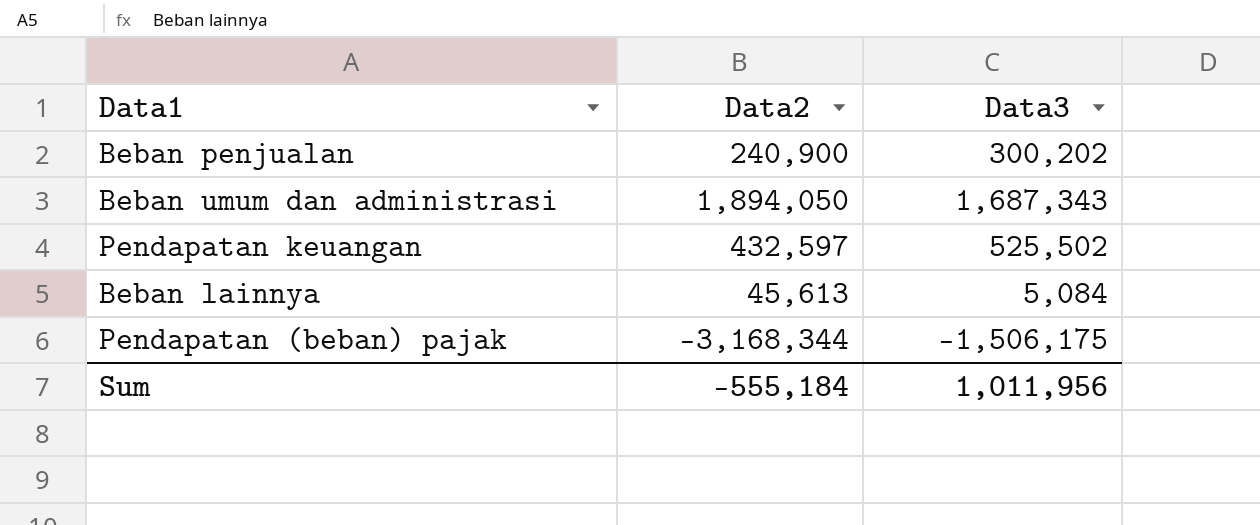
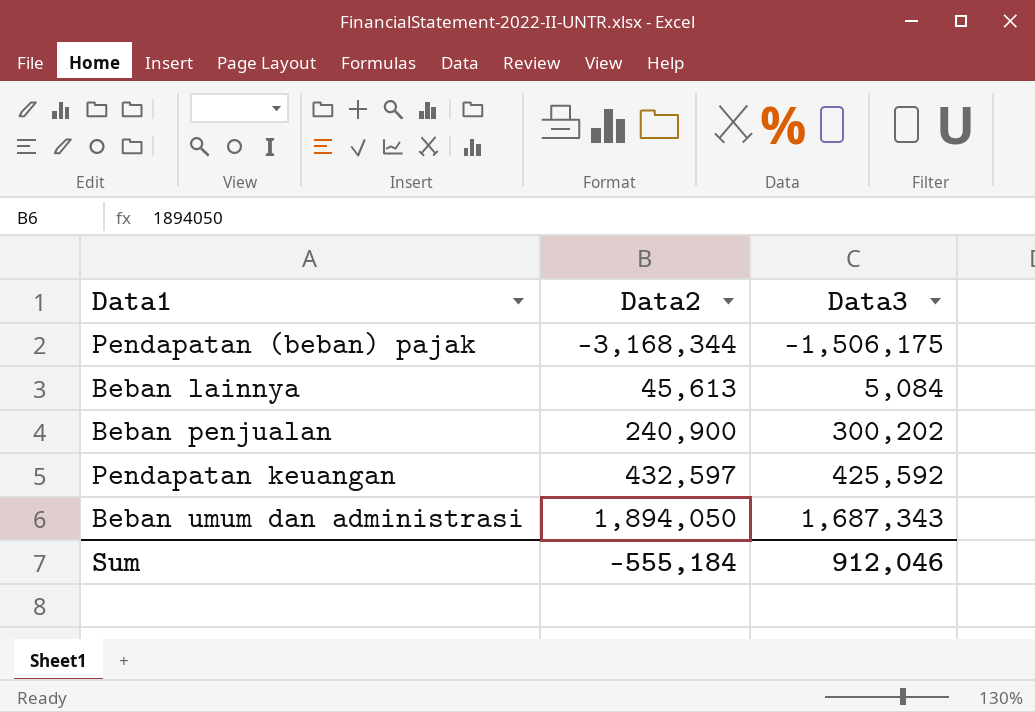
row order: none -> Data2 ascending
Pendapatan keuangan | Data3: 525,502 -> 425,592
Sum | Data3: 1,011,956 -> 912,046

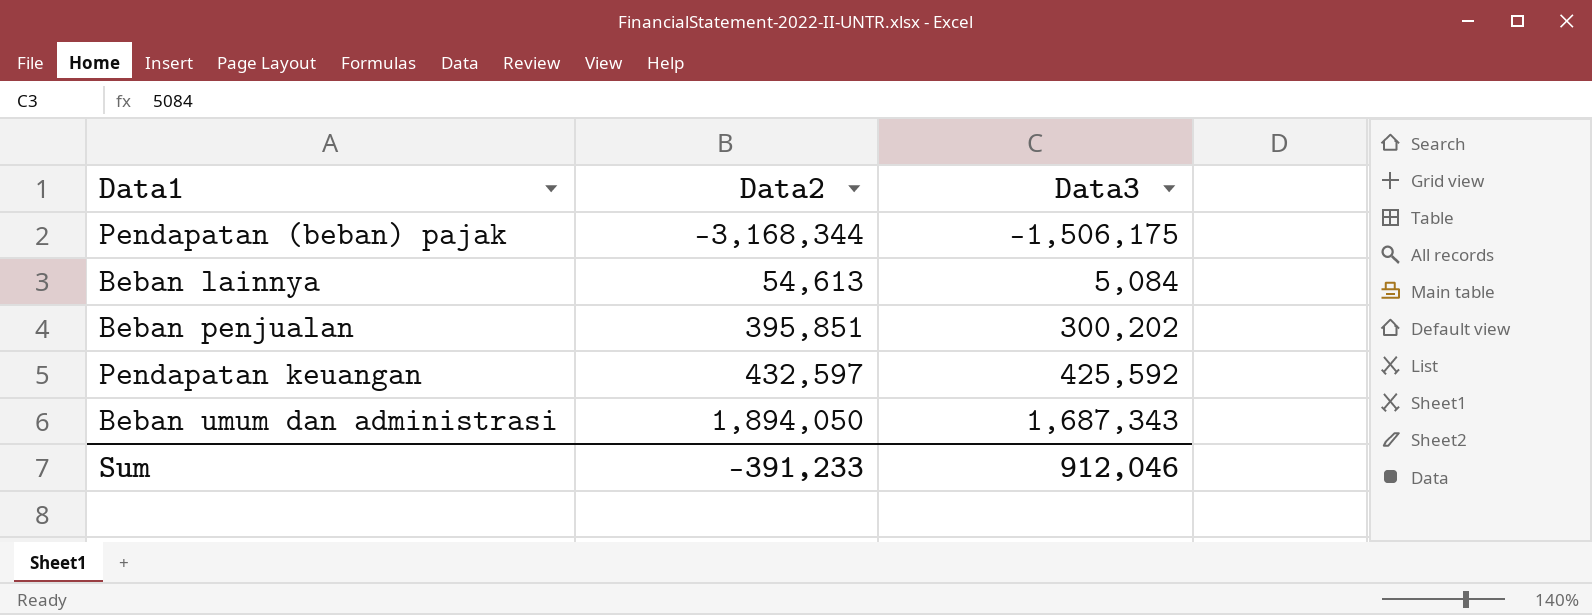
Beban lainnya | Data2: 45,613 -> 54,613
Beban penjualan | Data2: 240,900 -> 395,851
Sum | Data2: -555,184 -> -391,233

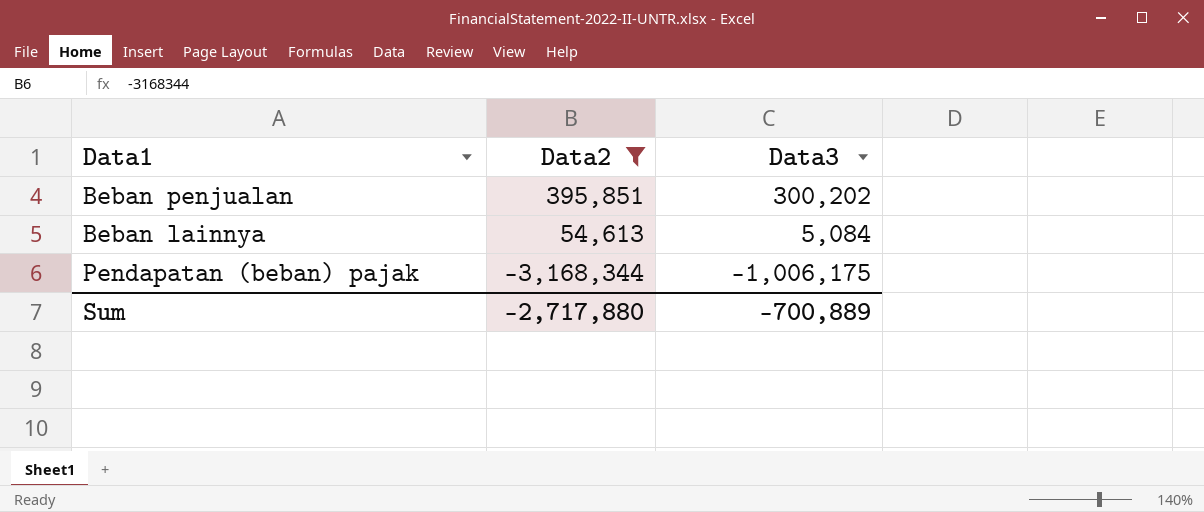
filter: none -> Data2 <= 395,851
row order: Data2 ascending -> Data2 descending
Pendapatan (beban) pajak | Data3: -1,506,175 -> -1,006,175
Sum | Data2: -391,233 -> -2,717,880
Sum | Data3: 912,046 -> -700,889

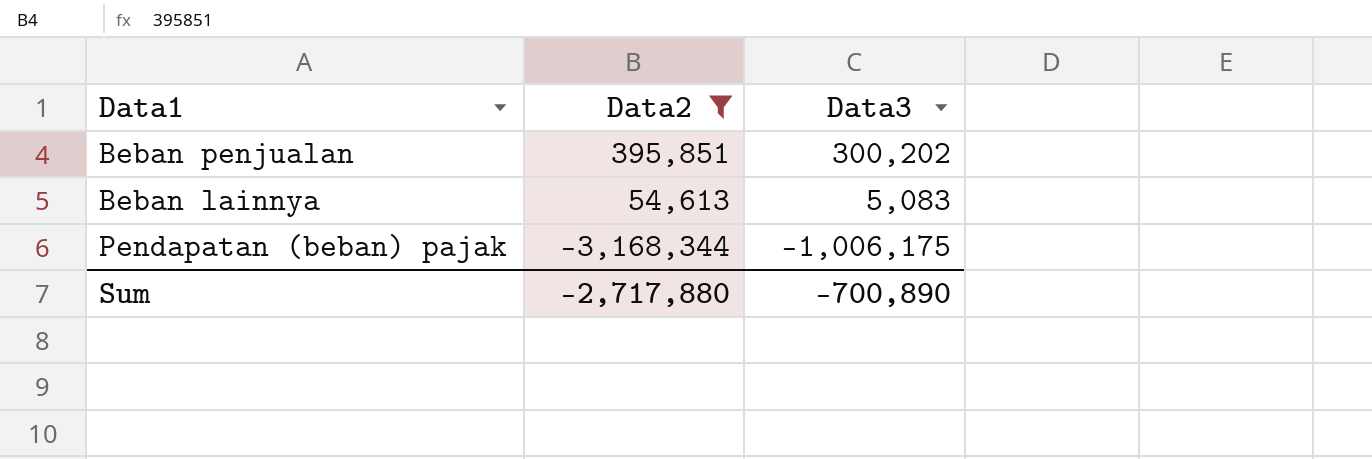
Beban lainnya | Data3: 5,084 -> 5,083
Sum | Data3: -700,889 -> -700,890

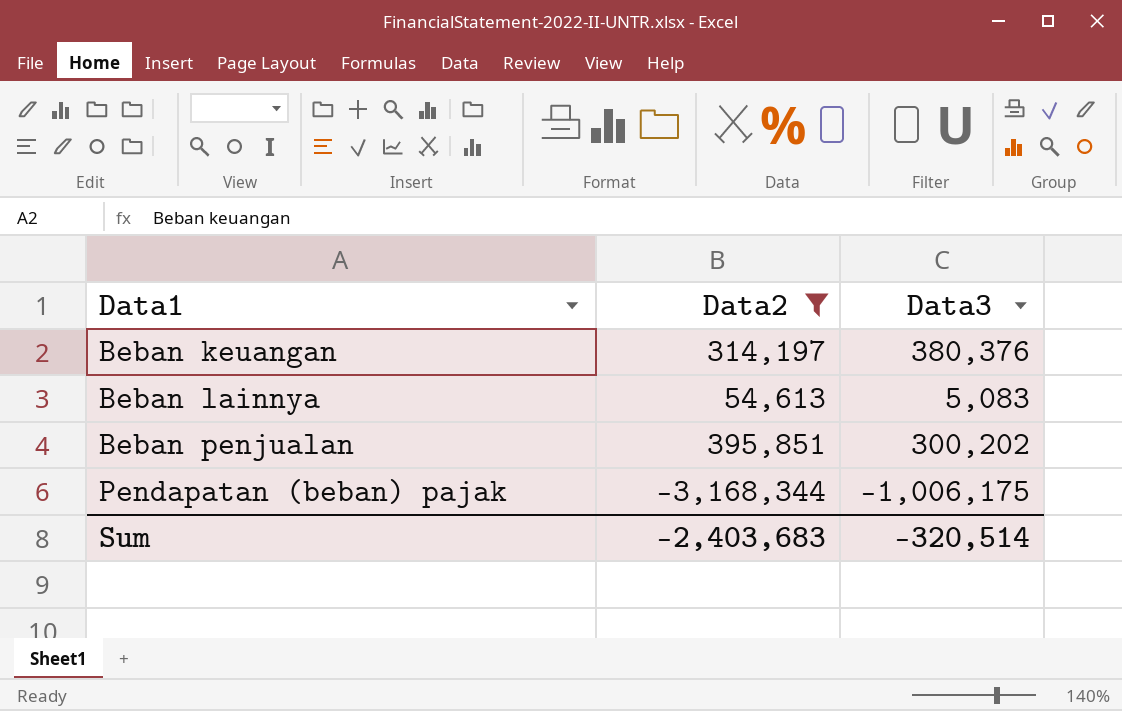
row order: Data2 descending -> Data1 ascending
row Beban keuangan: none -> 314,197 | 380,376
Sum | Data2: -2,717,880 -> -2,403,683
Sum | Data3: -700,890 -> -320,514

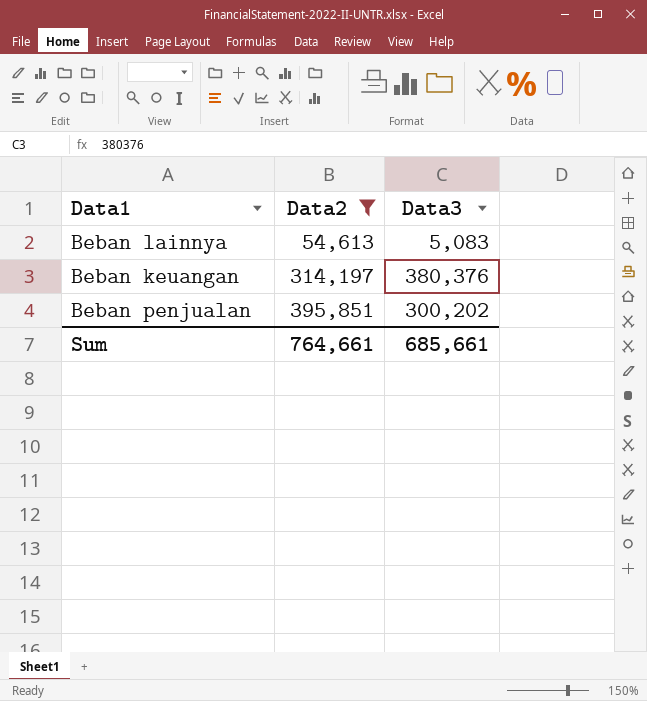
row order: Data1 ascending -> Data2 ascending
row Pendapatan (beban) pajak: -3,168,344 | -1,006,175 -> none
Sum | Data2: -2,403,683 -> 764,661
Sum | Data3: -320,514 -> 685,661

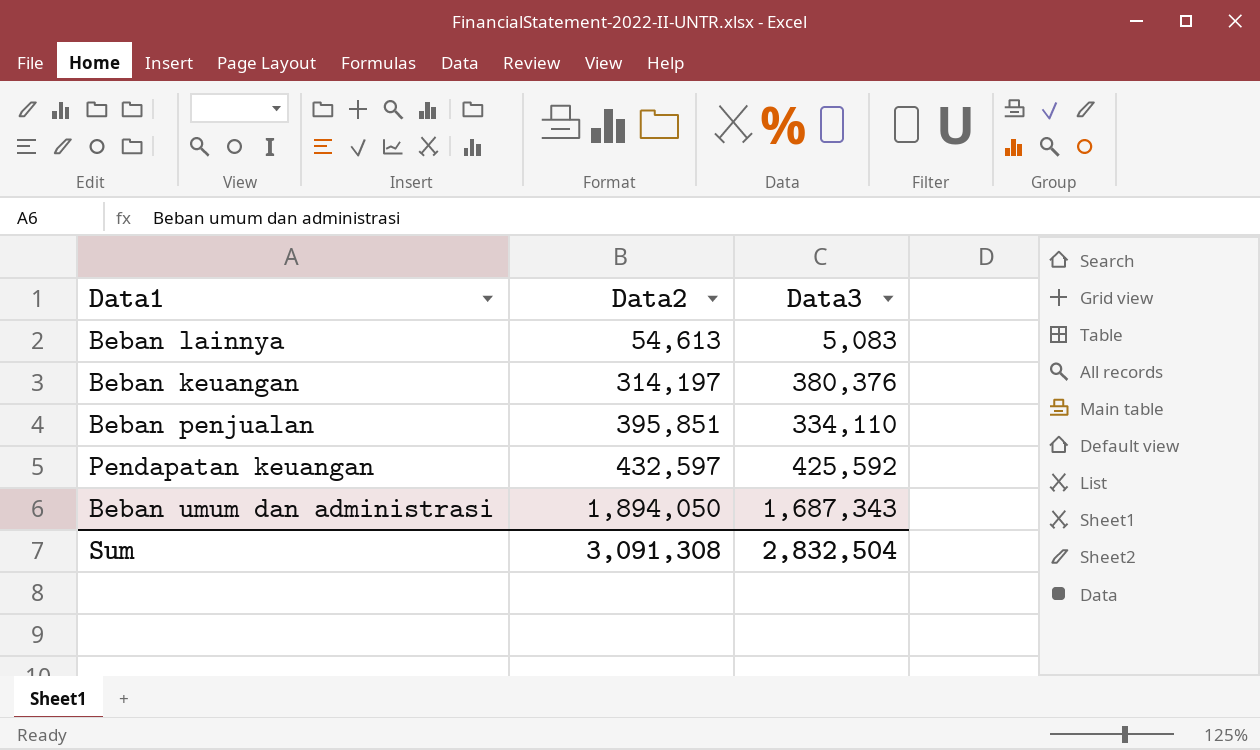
filter: Data2 <= 395,851 -> none
Beban penjualan | Data3: 300,202 -> 334,110
Sum | Data2: 764,661 -> 3,091,308
Sum | Data3: 685,661 -> 2,832,504

